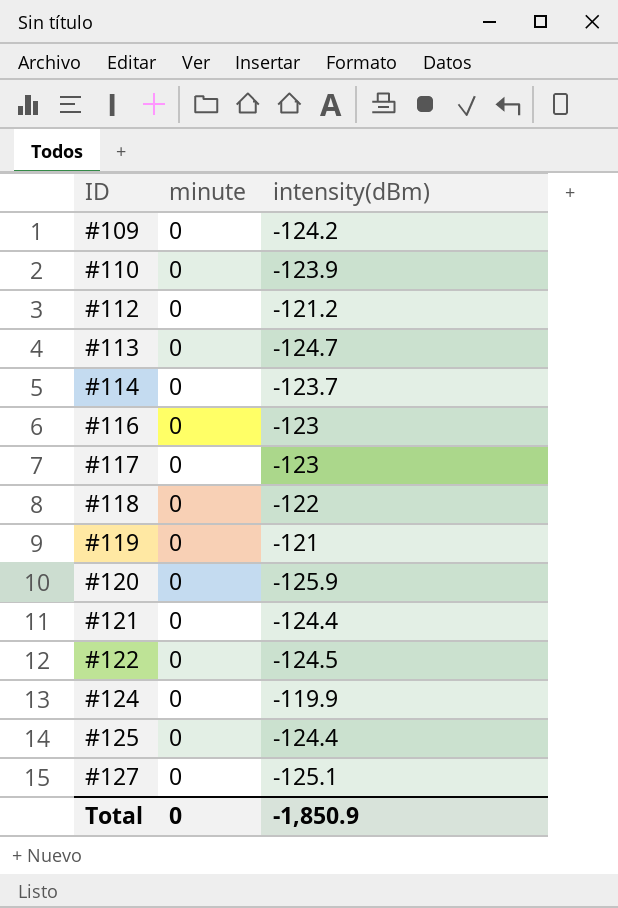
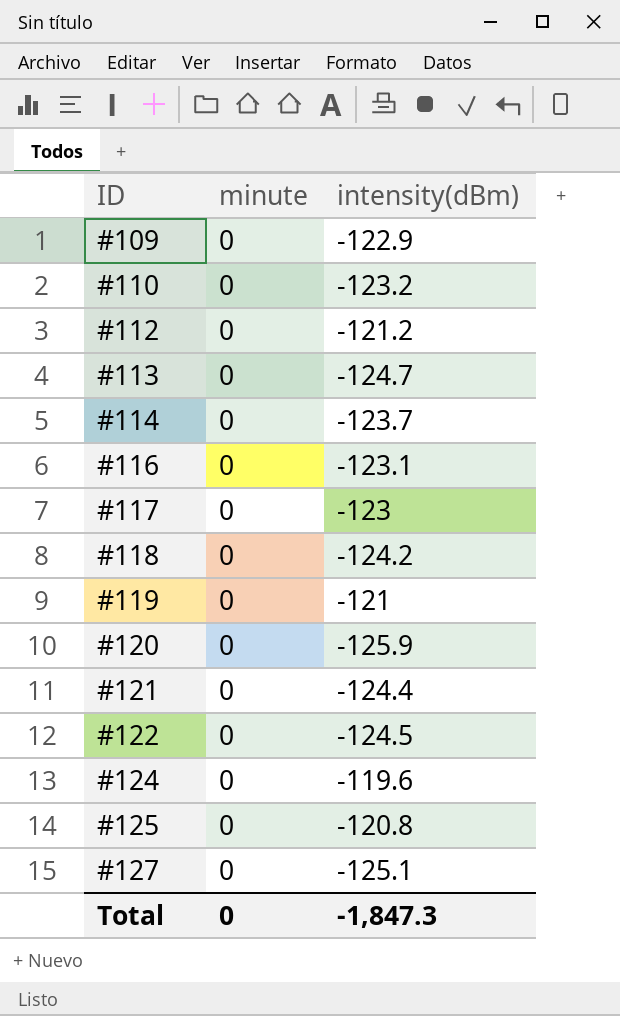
#109 | intensity(dBm): -124.2 -> -122.9
#110 | intensity(dBm): -123.9 -> -123.2
#116 | intensity(dBm): -123 -> -123.1
#118 | intensity(dBm): -122 -> -124.2
#124 | intensity(dBm): -119.9 -> -119.6
#125 | intensity(dBm): -124.4 -> -120.8
Total | intensity(dBm): -1,850.9 -> -1,847.3

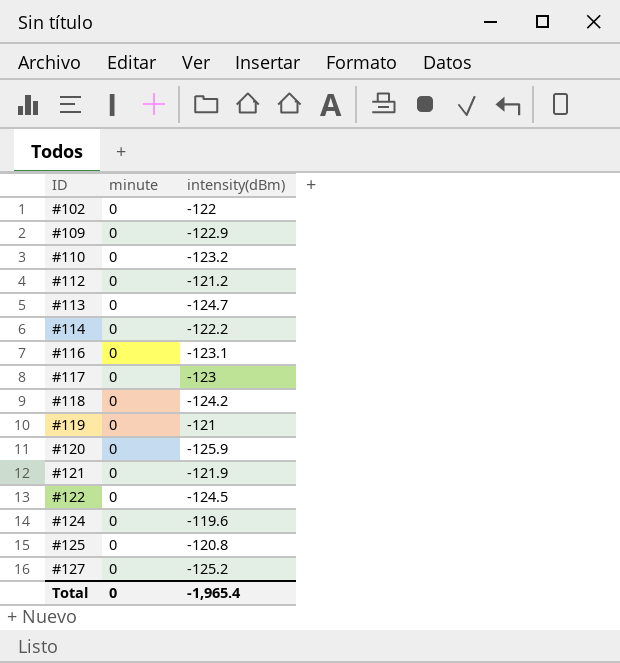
row #102: none -> 0 | -122
#114 | intensity(dBm): -123.7 -> -122.2
#121 | intensity(dBm): -124.4 -> -121.9
#127 | intensity(dBm): -125.1 -> -125.2
Total | intensity(dBm): -1,847.3 -> -1,965.4

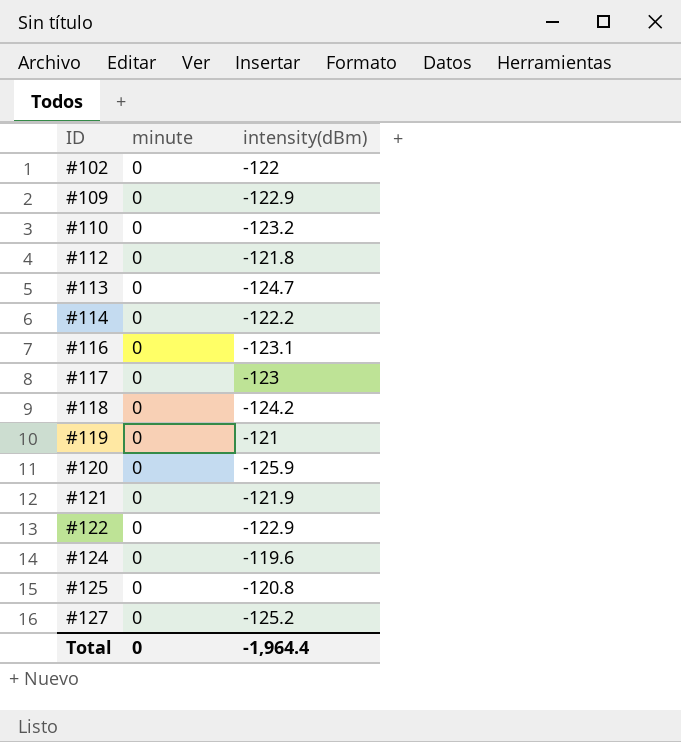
#112 | intensity(dBm): -121.2 -> -121.8
#122 | intensity(dBm): -124.5 -> -122.9
Total | intensity(dBm): -1,965.4 -> -1,964.4

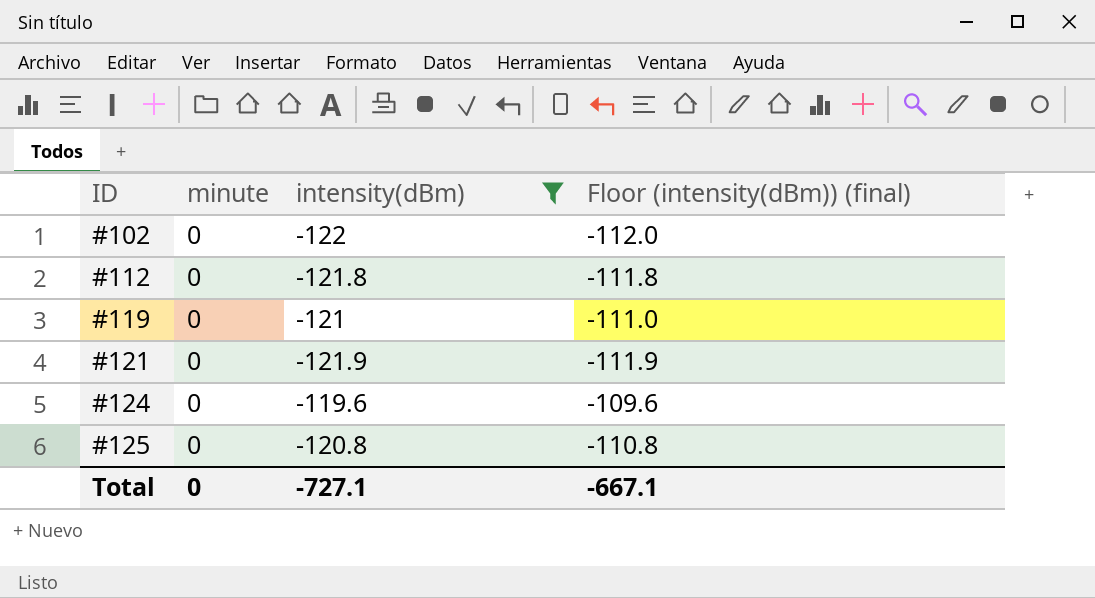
filter: none -> intensity(dBm) >= -122
column Floor (intensity(dBm)) (final) | formula: none -> [intensity(dBm)] + 10
Total | intensity(dBm): -1,964.4 -> -727.1

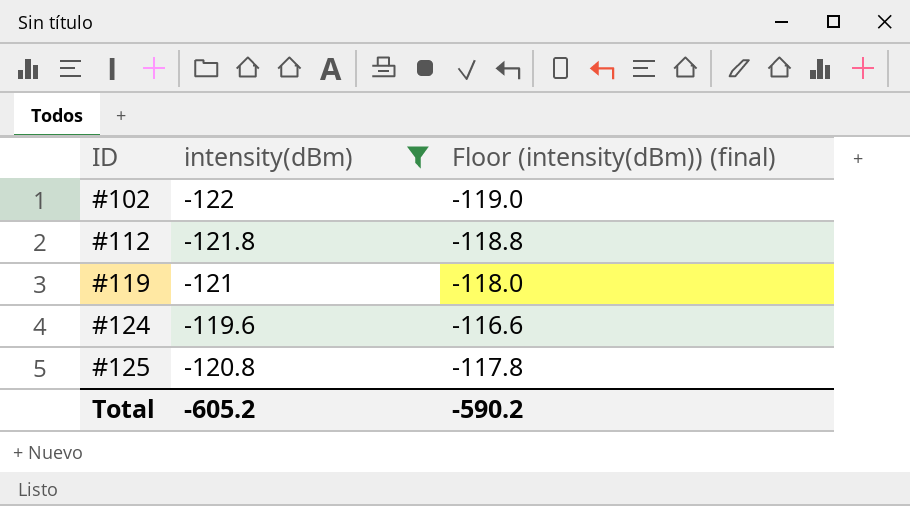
column minute | position: 2 -> none
column Floor (intensity(dBm)) (final) | formula: [intensity(dBm)] + 10 -> [intensity(dBm)] + 3
row #121: 0 | -121.9 | -111.9 -> none
Total | intensity(dBm): -727.1 -> -605.2
Total | Floor (intensity(dBm)) (final): -667.1 -> -590.2

